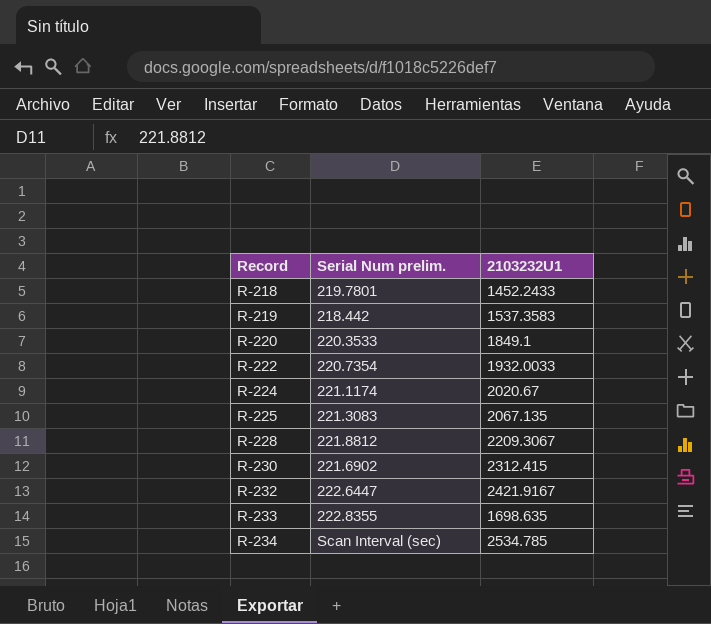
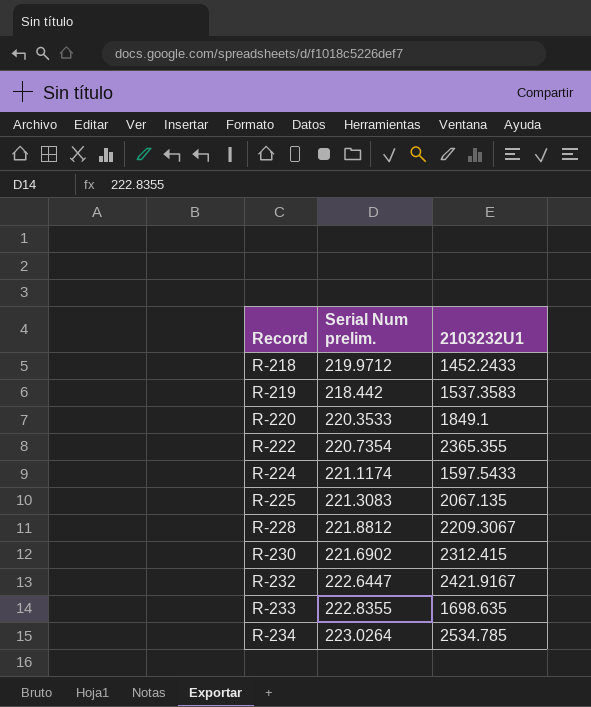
R-218 | Serial Num prelim.: 219.7801 -> 219.9712
R-222 | 2103232U1: 1932.0033 -> 2365.355
R-224 | 2103232U1: 2020.67 -> 1597.5433
R-234 | Serial Num prelim.: Scan Interval (sec) -> 223.0264

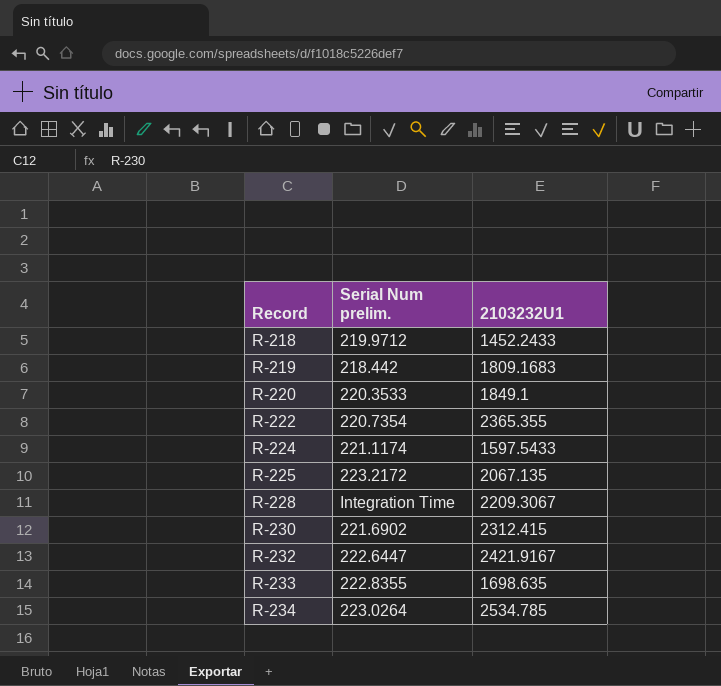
R-219 | 2103232U1: 1537.3583 -> 1809.1683
R-225 | Serial Num prelim.: 221.3083 -> 223.2172
R-228 | Serial Num prelim.: 221.8812 -> Integration Time

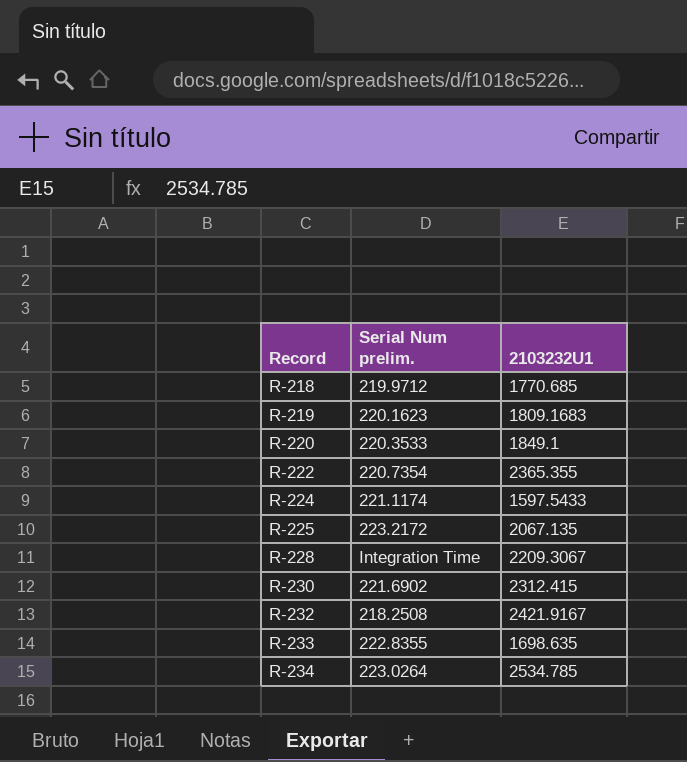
R-218 | 2103232U1: 1452.2433 -> 1770.685
R-219 | Serial Num prelim.: 218.442 -> 220.1623
R-232 | Serial Num prelim.: 222.6447 -> 218.2508

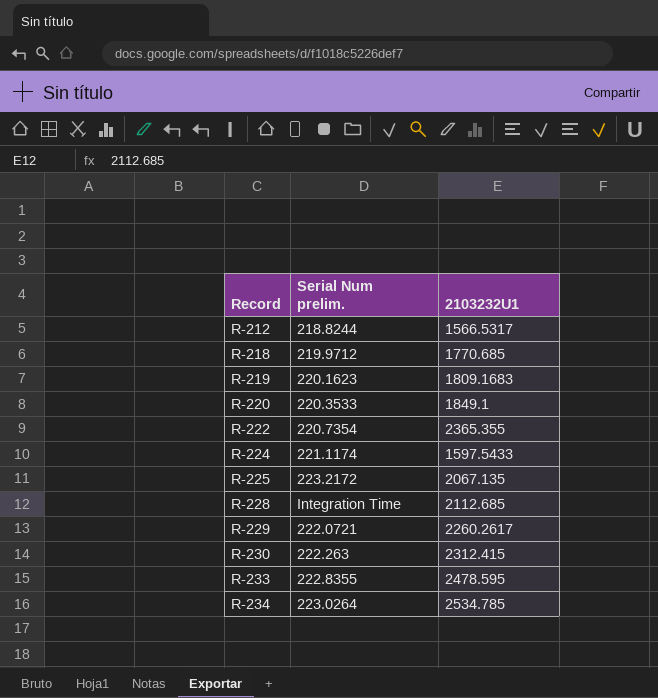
row R-232: 218.2508 | 2421.9167 -> none
row R-212: none -> 218.8244 | 1566.5317
R-228 | 2103232U1: 2209.3067 -> 2112.685
row R-229: none -> 222.0721 | 2260.2617
R-230 | Serial Num prelim.: 221.6902 -> 222.263
R-233 | 2103232U1: 1698.635 -> 2478.595

